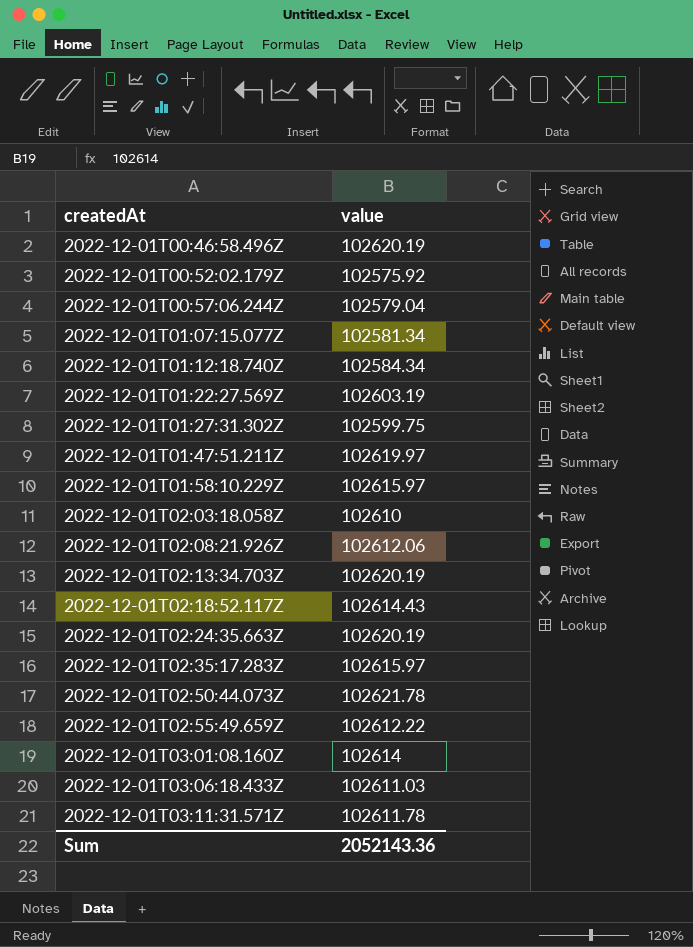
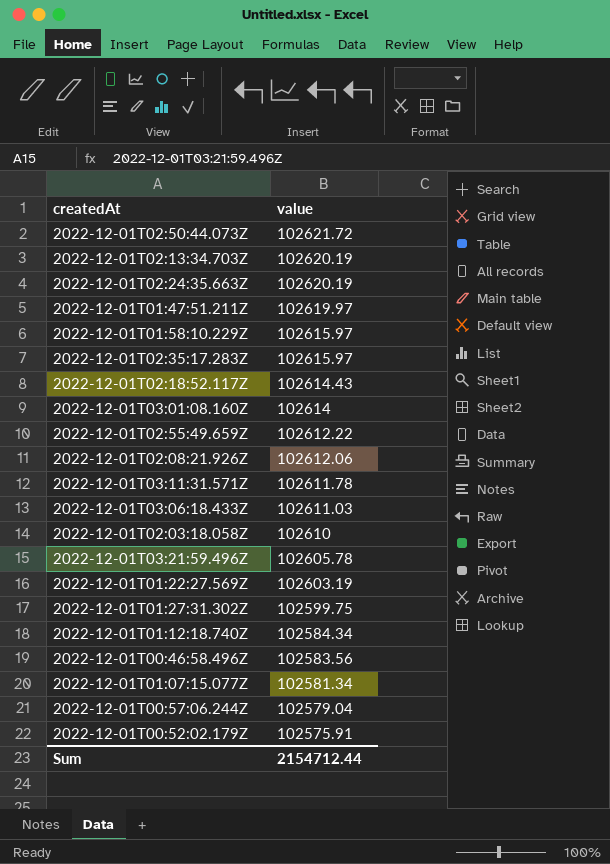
row order: createdAt ascending -> value descending
2022-12-01T02:50:44.073Z | value: 102621.78 -> 102621.72
row 2022-12-01T03:21:59.496Z: none -> 102605.78
2022-12-01T00:46:58.496Z | value: 102620.19 -> 102583.56
2022-12-01T00:52:02.179Z | value: 102575.92 -> 102575.91
Sum | value: 2052143.36 -> 2154712.44

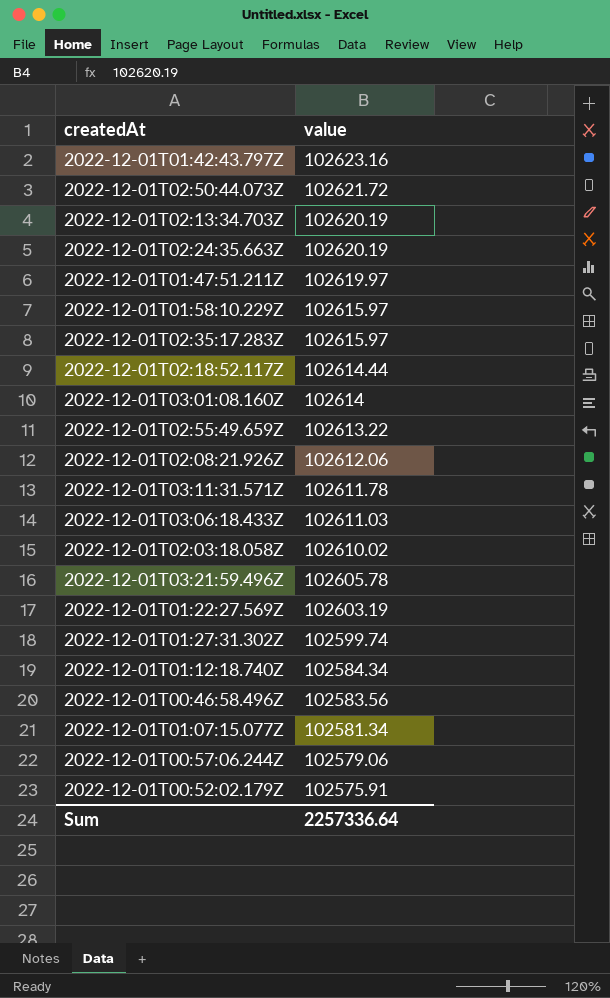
row 2022-12-01T01:42:43.797Z: none -> 102623.16
2022-12-01T02:18:52.117Z | value: 102614.43 -> 102614.44
2022-12-01T02:55:49.659Z | value: 102612.22 -> 102613.22
2022-12-01T02:03:18.058Z | value: 102610 -> 102610.02
2022-12-01T01:27:31.302Z | value: 102599.75 -> 102599.74
2022-12-01T00:57:06.244Z | value: 102579.04 -> 102579.06
Sum | value: 2154712.44 -> 2257336.64

